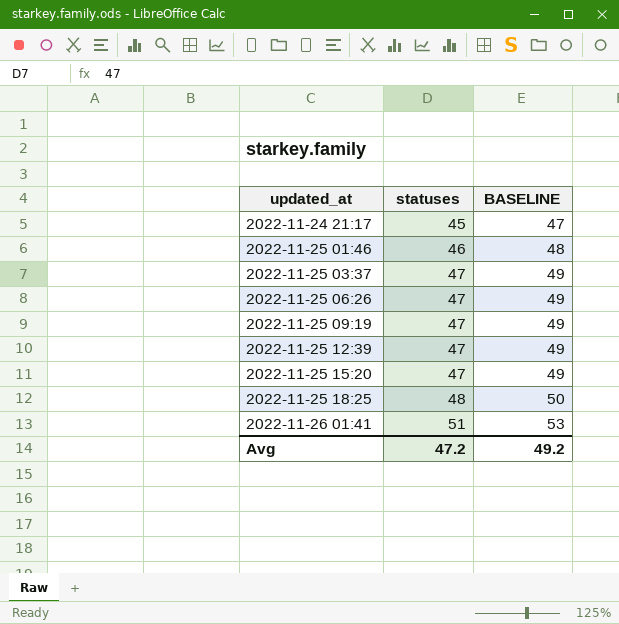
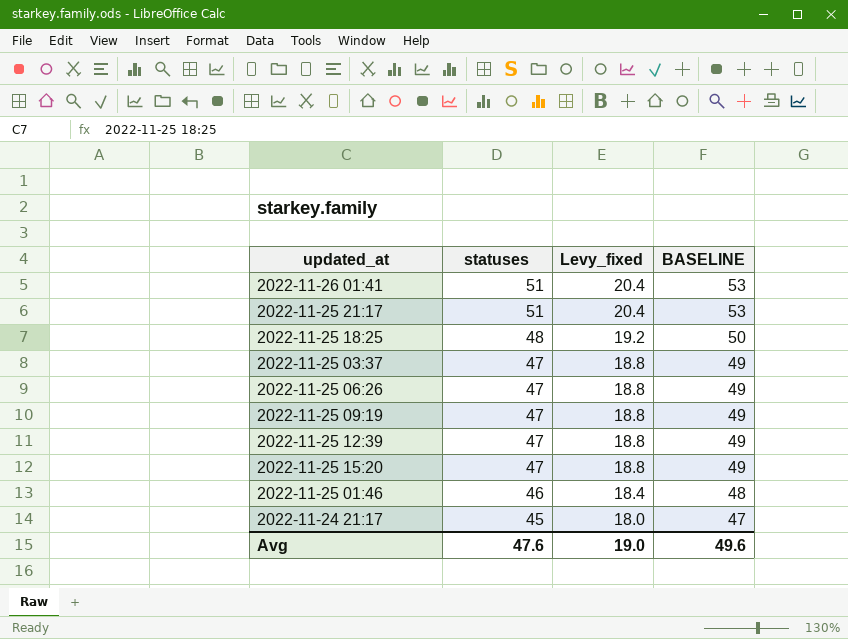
row order: updated_at ascending -> statuses descending
column Levy_fixed | formula: none -> [statuses] * 0.4
row 2022-11-25 21:17: none -> 51 | 20.4 | 53
Avg | statuses: 47.2 -> 47.6
Avg | BASELINE: 49.2 -> 49.6

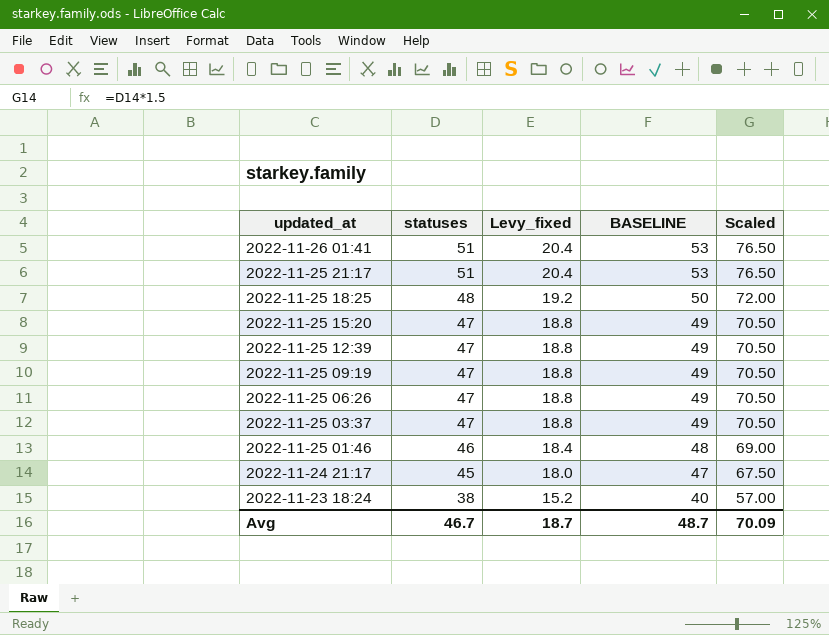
row order: statuses descending -> updated_at descending
column Scaled | formula: none -> [statuses] * 1.5
row 2022-11-23 18:24: none -> 38 | 15.2 | 40 | 57.00
Avg | statuses: 47.6 -> 46.7
Avg | Levy_fixed: 19.0 -> 18.7
Avg | BASELINE: 49.6 -> 48.7

